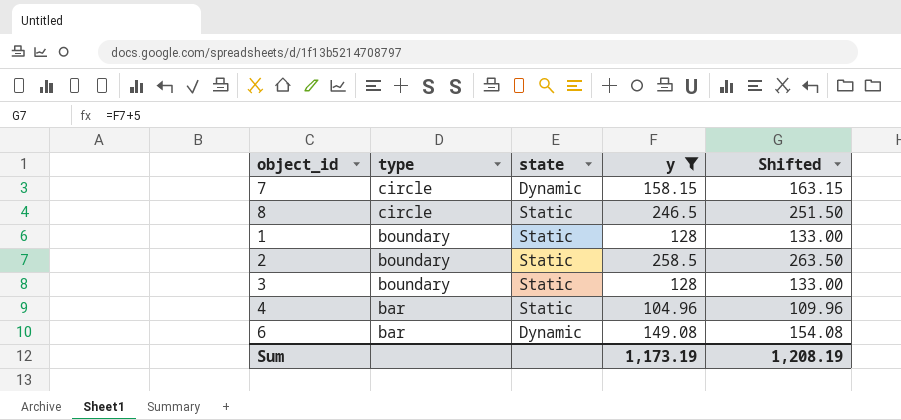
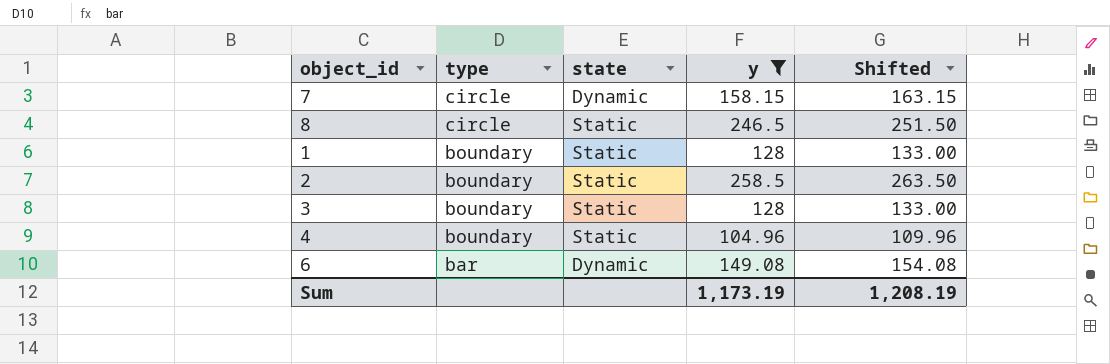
4 | type: bar -> boundary

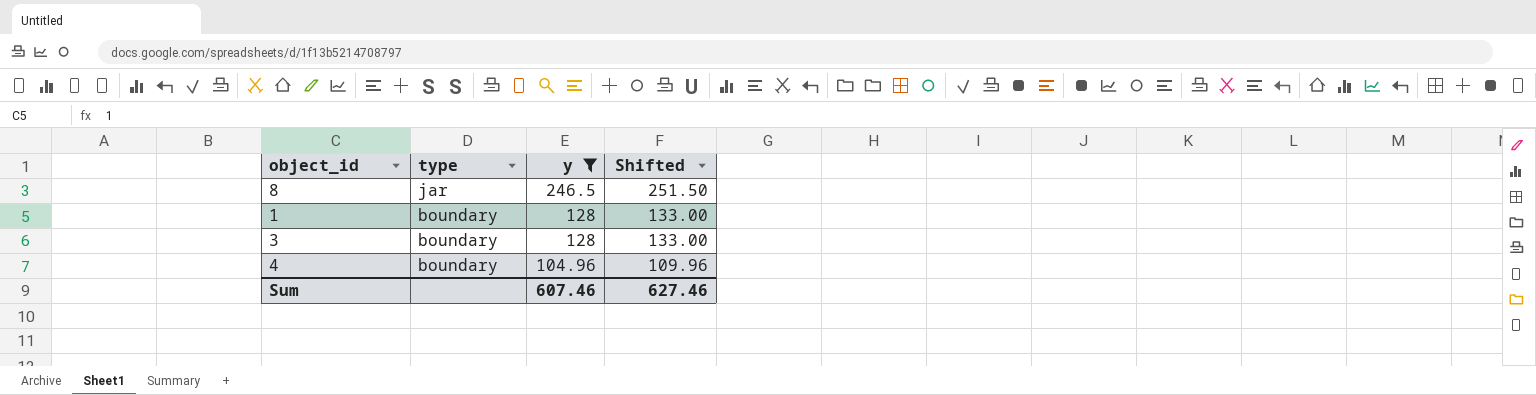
column state | position: 3 -> none
row 7: circle | Dynamic | 158.15 | 163.15 -> none
row 2: boundary | Static | 258.5 | 263.50 -> none
row 6: bar | Dynamic | 149.08 | 154.08 -> none
8 | type: circle -> jar
Sum | y: 1,173.19 -> 607.46
Sum | Shifted: 1,208.19 -> 627.46

